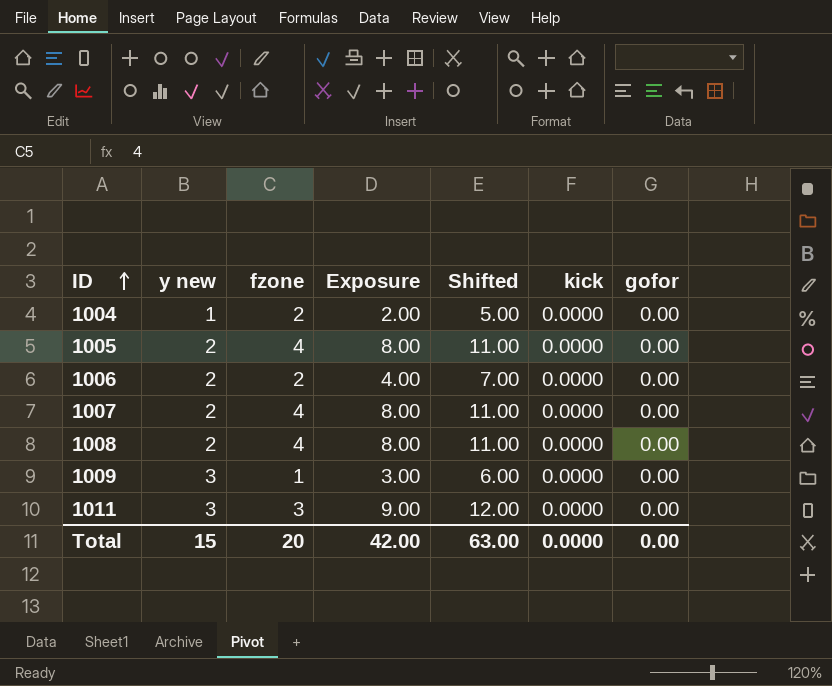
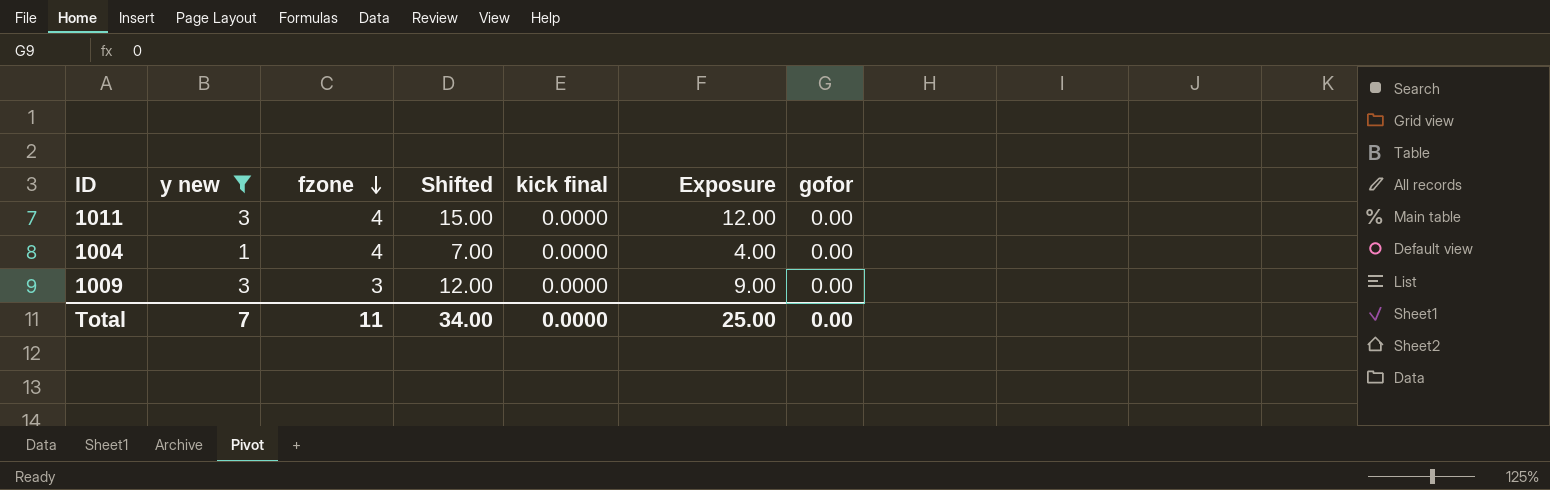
filter: none -> y new != 2
row order: ID ascending -> fzone descending
column name: kick -> kick final
column Exposure | position: 4 -> 6
1011 | fzone: 3 -> 4
1011 | Shifted: 12.00 -> 15.00
1011 | Exposure: 9.00 -> 12.00
1004 | fzone: 2 -> 4
1004 | Shifted: 5.00 -> 7.00
1004 | Exposure: 2.00 -> 4.00
1009 | fzone: 1 -> 3
1009 | Shifted: 6.00 -> 12.00
1009 | Exposure: 3.00 -> 9.00
Total | y new: 15 -> 7
Total | fzone: 20 -> 11
Total | Shifted: 63.00 -> 34.00
Total | Exposure: 42.00 -> 25.00

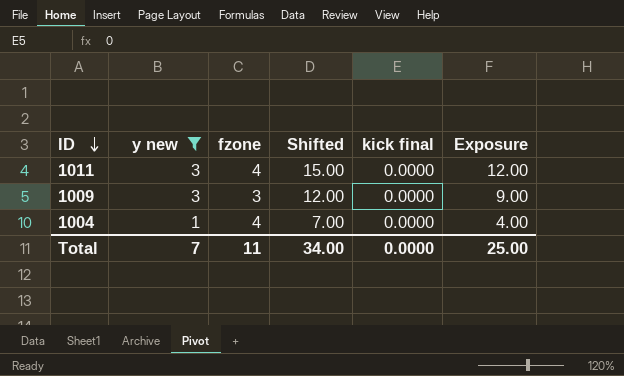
row order: fzone descending -> ID descending
column gofor | position: 7 -> none

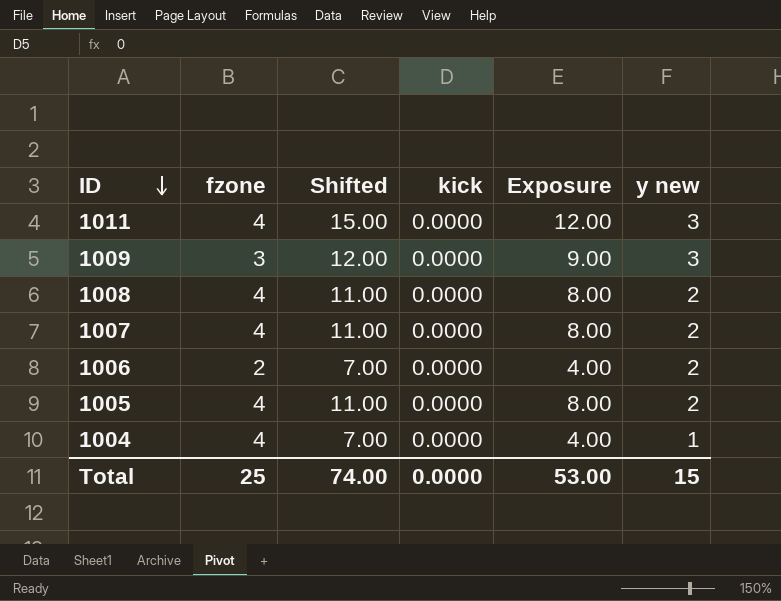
filter: y new != 2 -> none
column name: kick final -> kick
column y new | position: 2 -> 6
Total | fzone: 11 -> 25
Total | Shifted: 34.00 -> 74.00
Total | Exposure: 25.00 -> 53.00
Total | y new: 7 -> 15

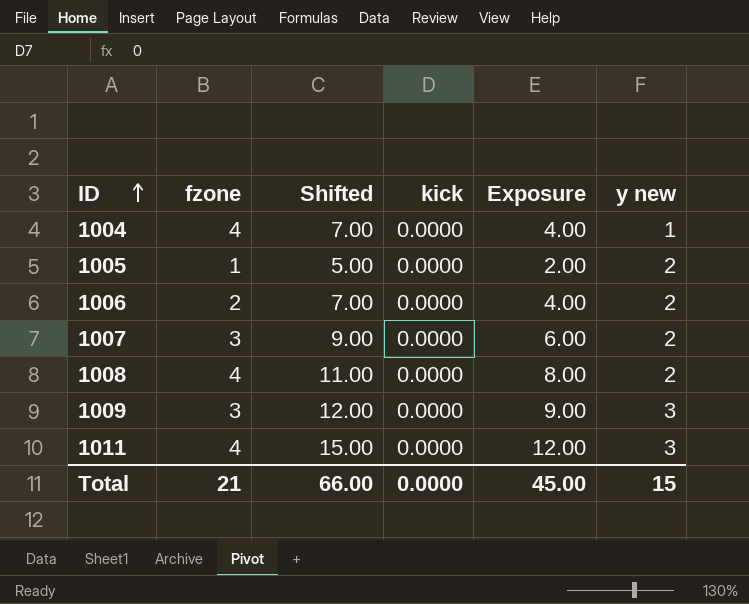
row order: ID descending -> ID ascending
1005 | fzone: 4 -> 1
1005 | Shifted: 11.00 -> 5.00
1005 | Exposure: 8.00 -> 2.00
1007 | fzone: 4 -> 3
1007 | Shifted: 11.00 -> 9.00
1007 | Exposure: 8.00 -> 6.00
Total | fzone: 25 -> 21
Total | Shifted: 74.00 -> 66.00
Total | Exposure: 53.00 -> 45.00

